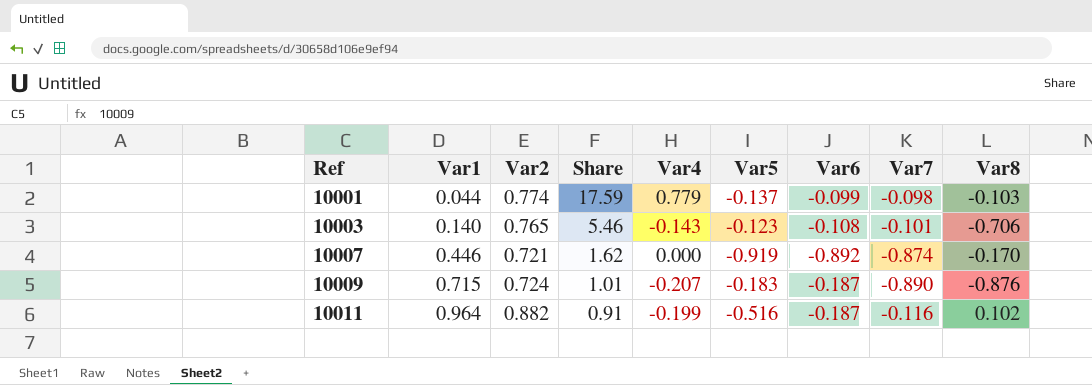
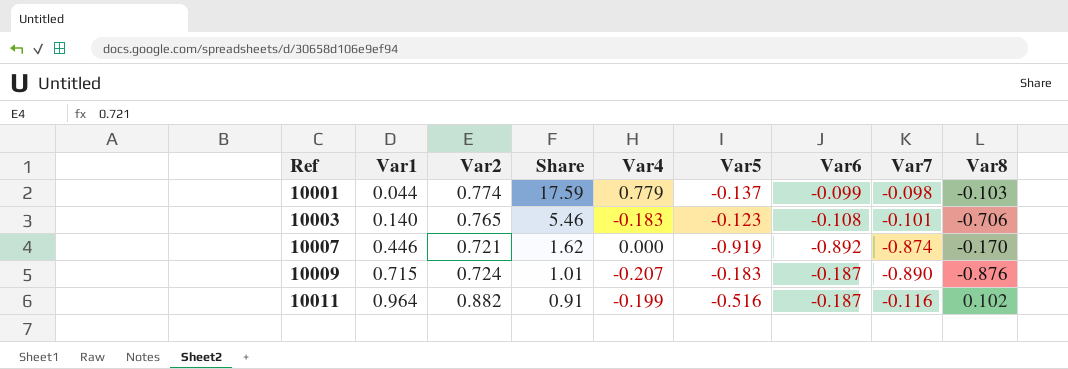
10003 | Var4: -0.143 -> -0.183

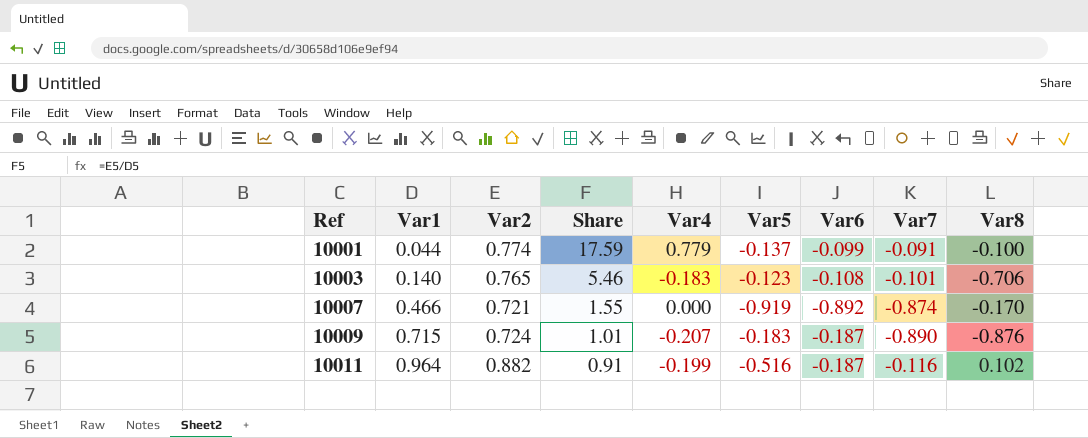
10001 | Var7: -0.098 -> -0.091
10001 | Var8: -0.103 -> -0.100
10007 | Var1: 0.446 -> 0.466
10007 | Share: 1.62 -> 1.55

